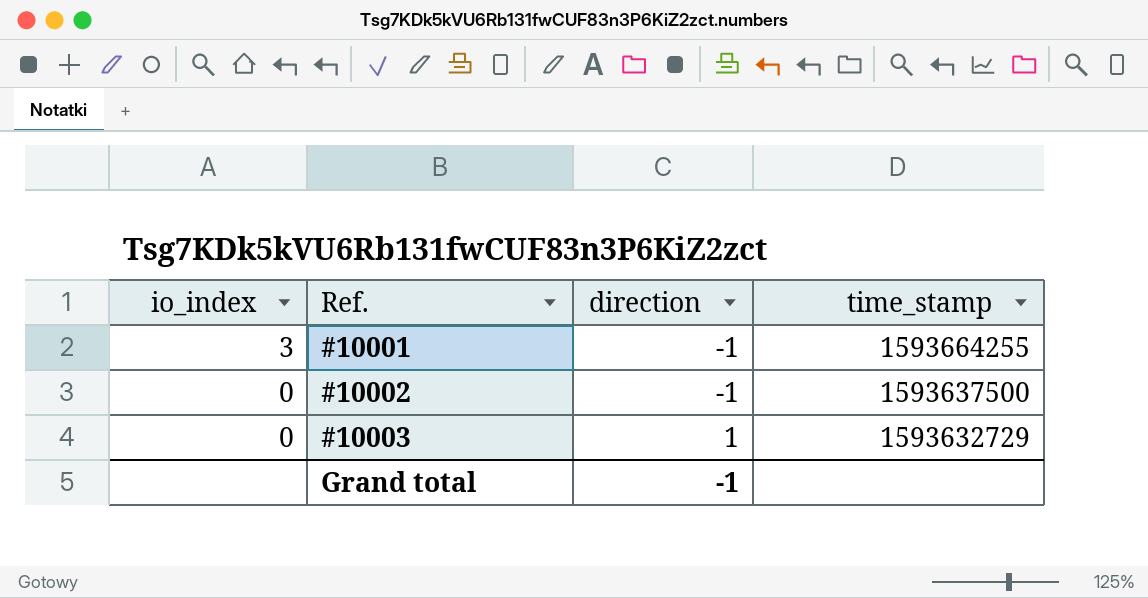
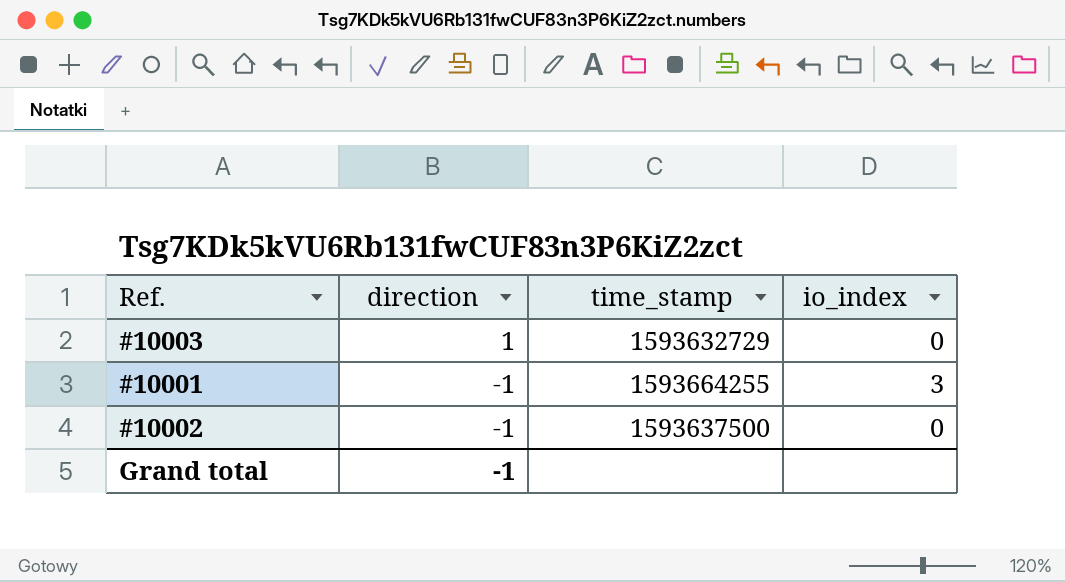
row order: io_index descending -> direction descending
column io_index | position: 1 -> 4

